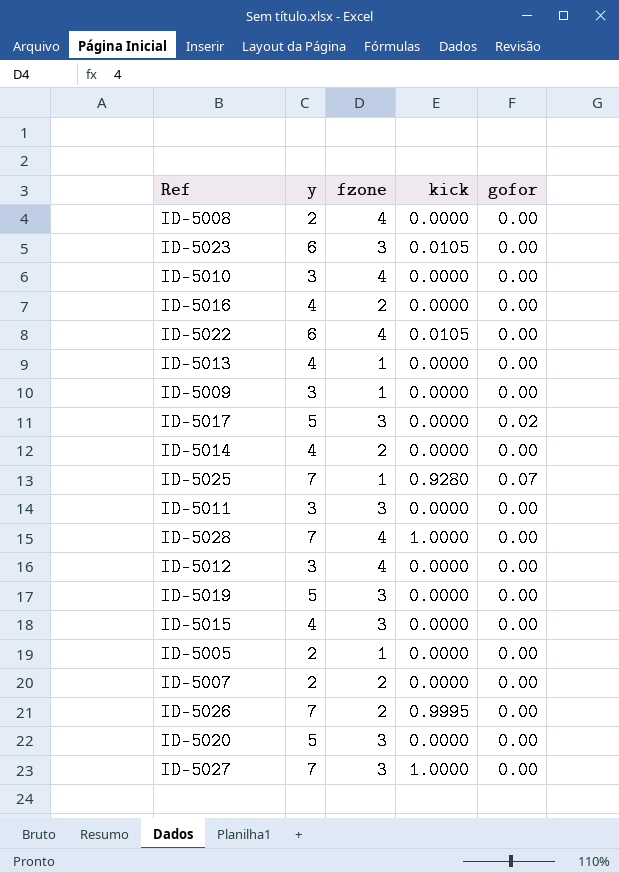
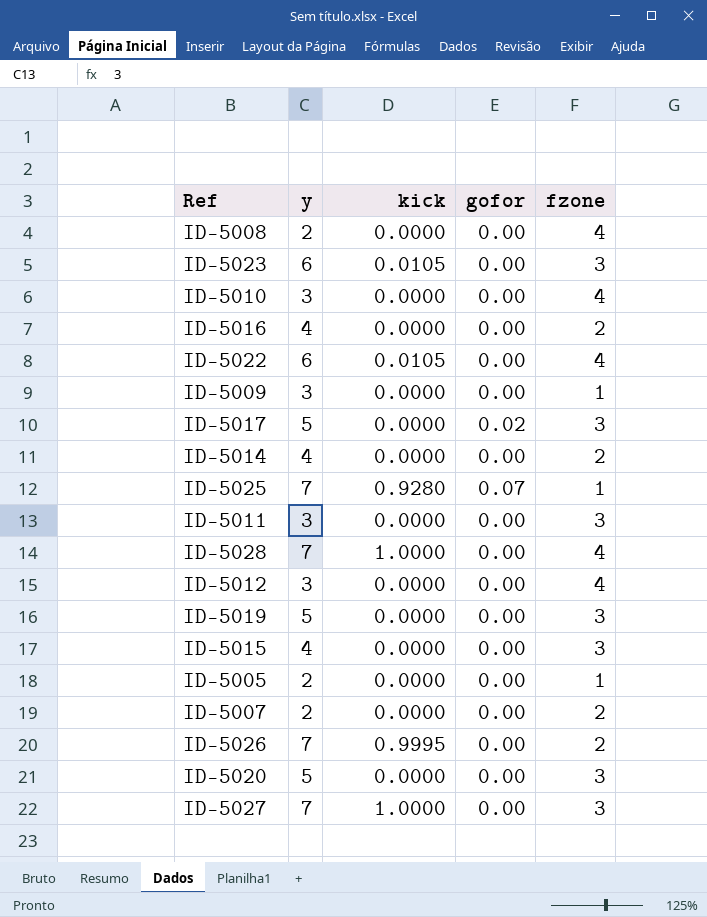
column fzone | position: 3 -> 5
row ID-5013: 4 | 1 | 0.0000 | 0.00 -> none

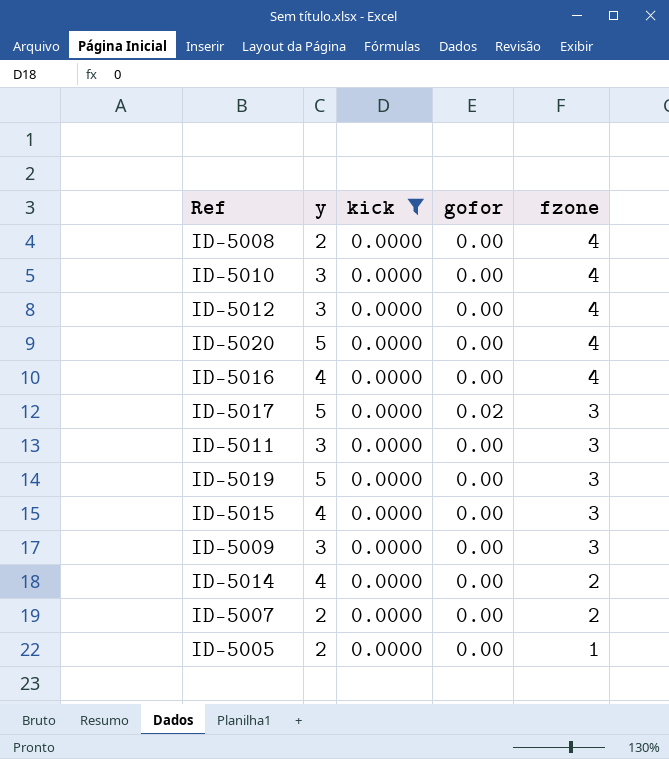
filter: none -> kick = 0.0000
row order: none -> fzone descending
ID-5020 | fzone: 3 -> 4
ID-5016 | fzone: 2 -> 4
ID-5009 | fzone: 1 -> 3

